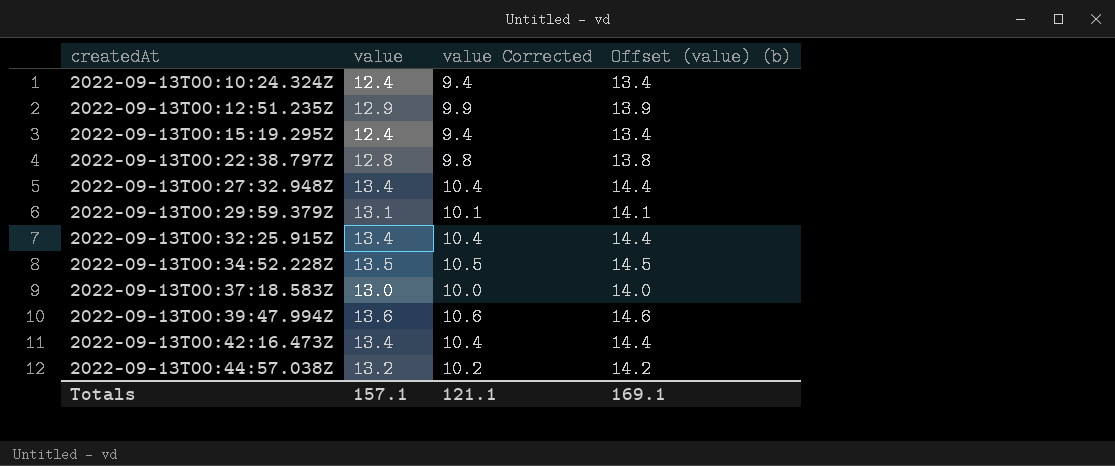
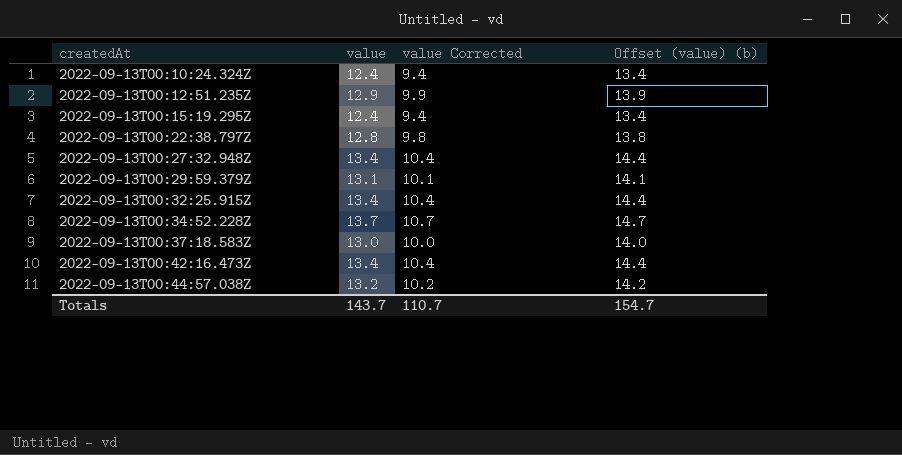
row 2022-09-13T00:39:47.994Z: 13.6 | 10.6 | 14.6 -> none
2022-09-13T00:34:52.228Z | value: 13.5 -> 13.7
2022-09-13T00:34:52.228Z | value Corrected: 10.5 -> 10.7
2022-09-13T00:34:52.228Z | Offset (value) (b): 14.5 -> 14.7
Totals | value: 157.1 -> 143.7
Totals | value Corrected: 121.1 -> 110.7
Totals | Offset (value) (b): 169.1 -> 154.7

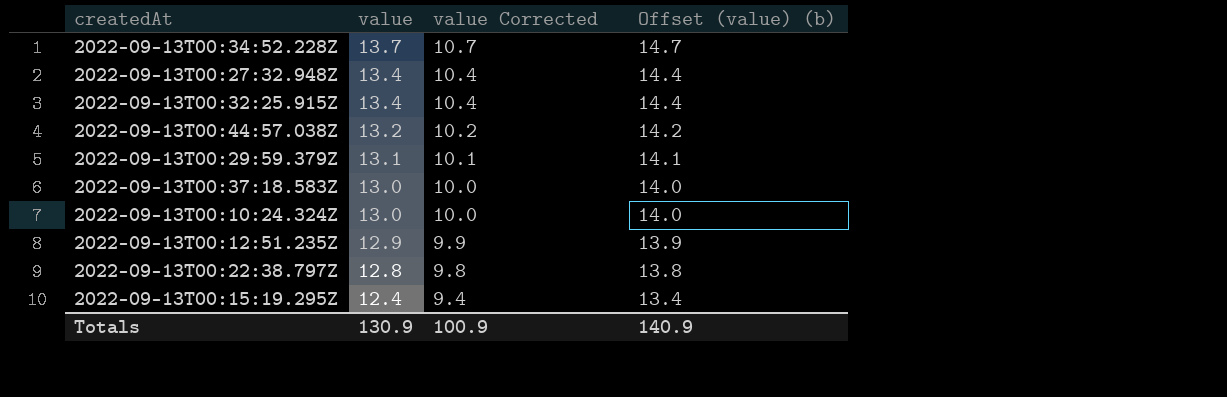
row order: createdAt ascending -> value descending
row 2022-09-13T00:42:16.473Z: 13.4 | 10.4 | 14.4 -> none
2022-09-13T00:10:24.324Z | value: 12.4 -> 13.0
2022-09-13T00:10:24.324Z | value Corrected: 9.4 -> 10.0
2022-09-13T00:10:24.324Z | Offset (value) (b): 13.4 -> 14.0
Totals | value: 143.7 -> 130.9
Totals | value Corrected: 110.7 -> 100.9
Totals | Offset (value) (b): 154.7 -> 140.9

